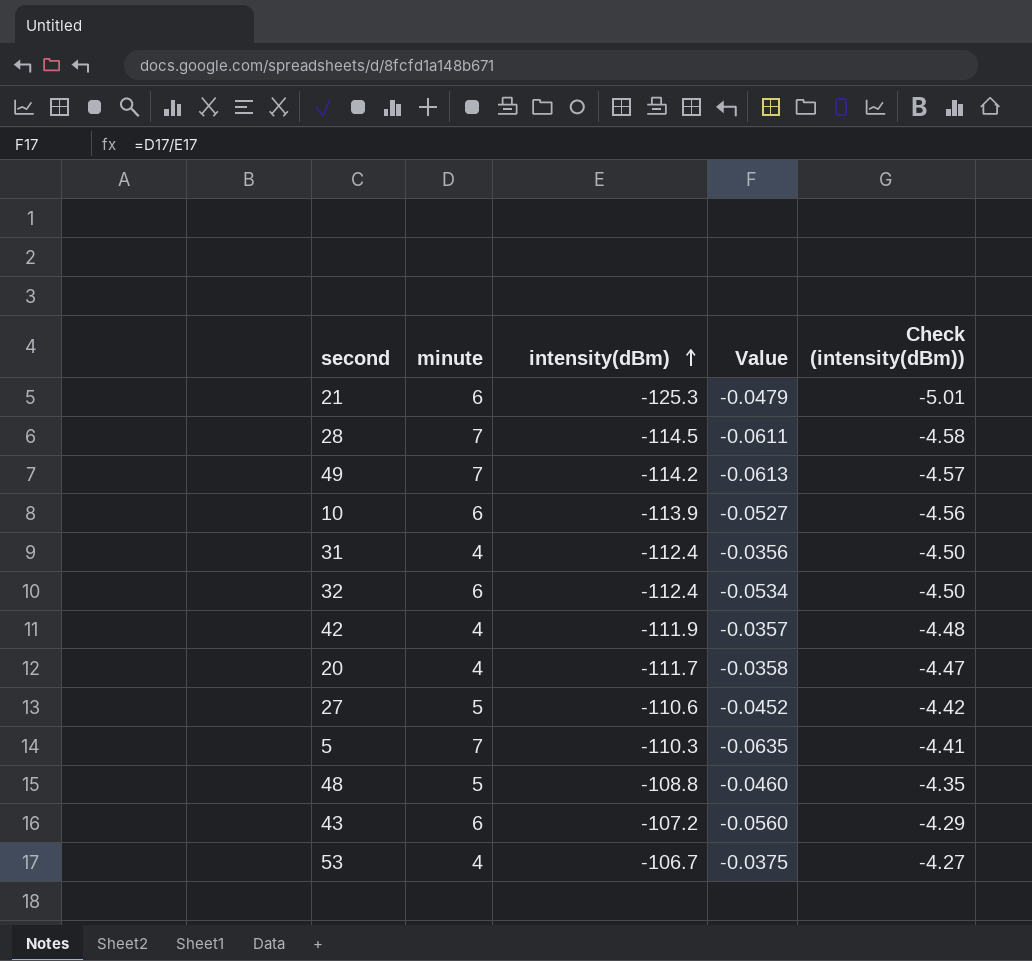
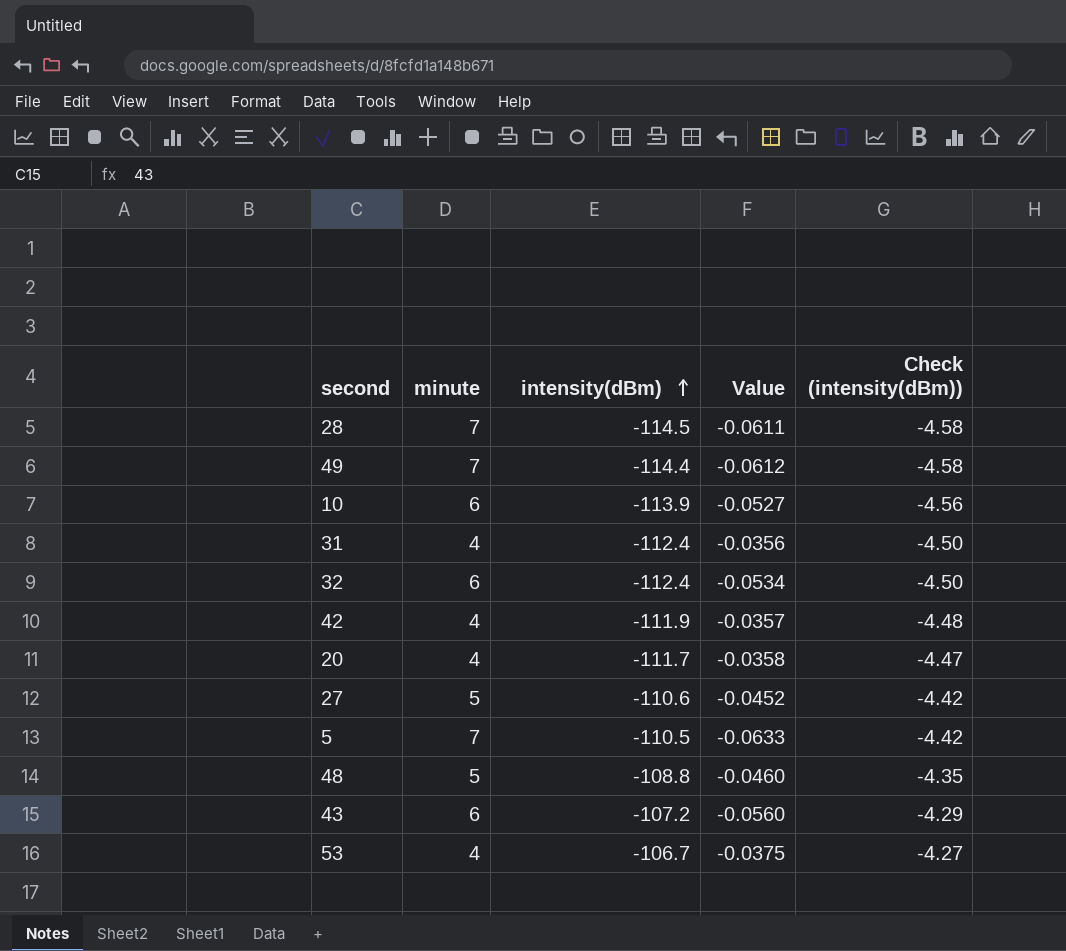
row 21: 6 | -125.3 | -0.0479 | -5.01 -> none
49 | intensity(dBm): -114.2 -> -114.4
49 | Value: -0.0613 -> -0.0612
49 | Check (intensity(dBm)): -4.57 -> -4.58
5 | intensity(dBm): -110.3 -> -110.5
5 | Value: -0.0635 -> -0.0633
5 | Check (intensity(dBm)): -4.41 -> -4.42

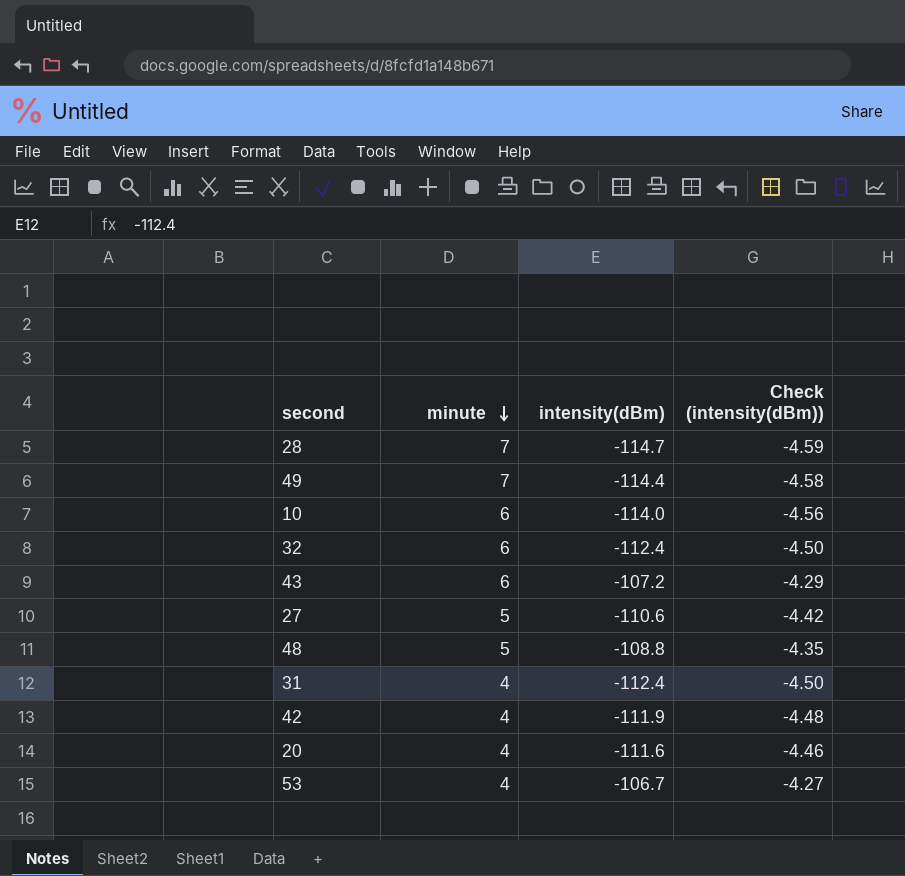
row order: intensity(dBm) ascending -> minute descending
column Value | formula: [minute] / [intensity(dBm)] -> none
row 5: 7 | -110.5 | -0.0633 | -4.42 -> none
28 | intensity(dBm): -114.5 -> -114.7
28 | Check (intensity(dBm)): -4.58 -> -4.59
10 | intensity(dBm): -113.9 -> -114.0
20 | intensity(dBm): -111.7 -> -111.6
20 | Check (intensity(dBm)): -4.47 -> -4.46

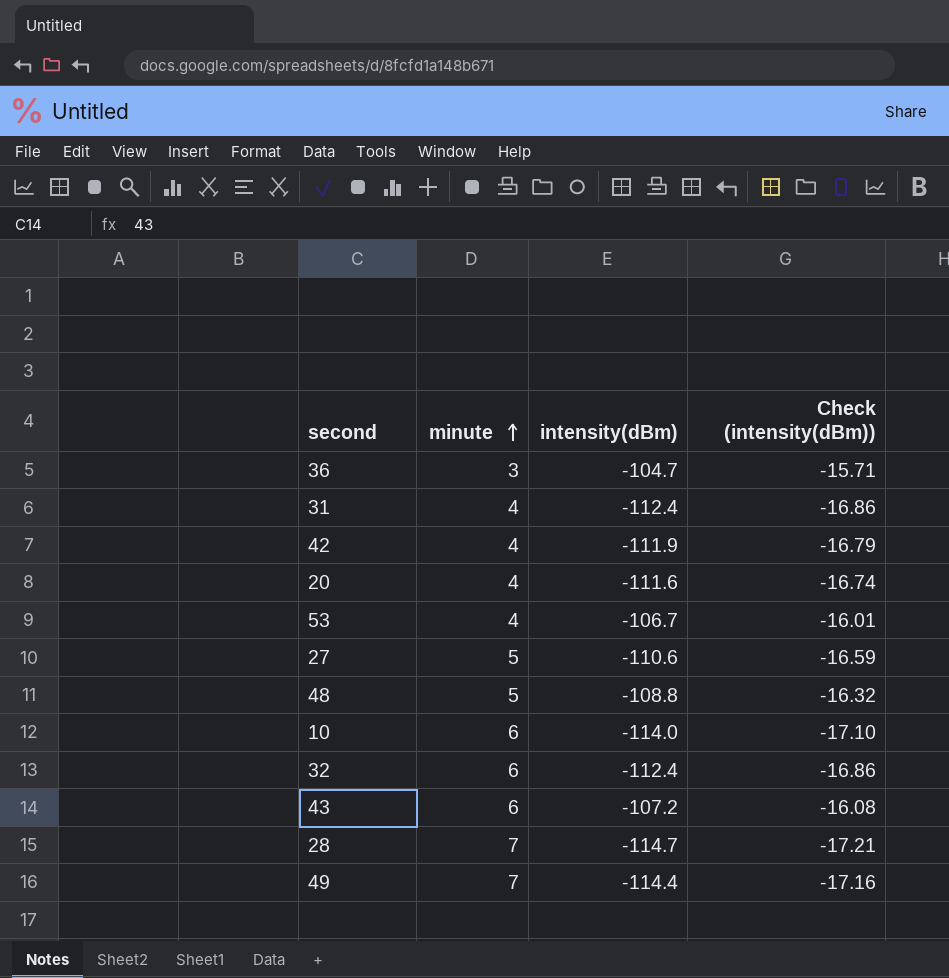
row order: minute descending -> minute ascending
column Check (intensity(dBm)) | formula: [intensity(dBm)] * 0.04 -> [intensity(dBm)] * 0.15
row 36: none -> 3 | -104.7 | -15.71

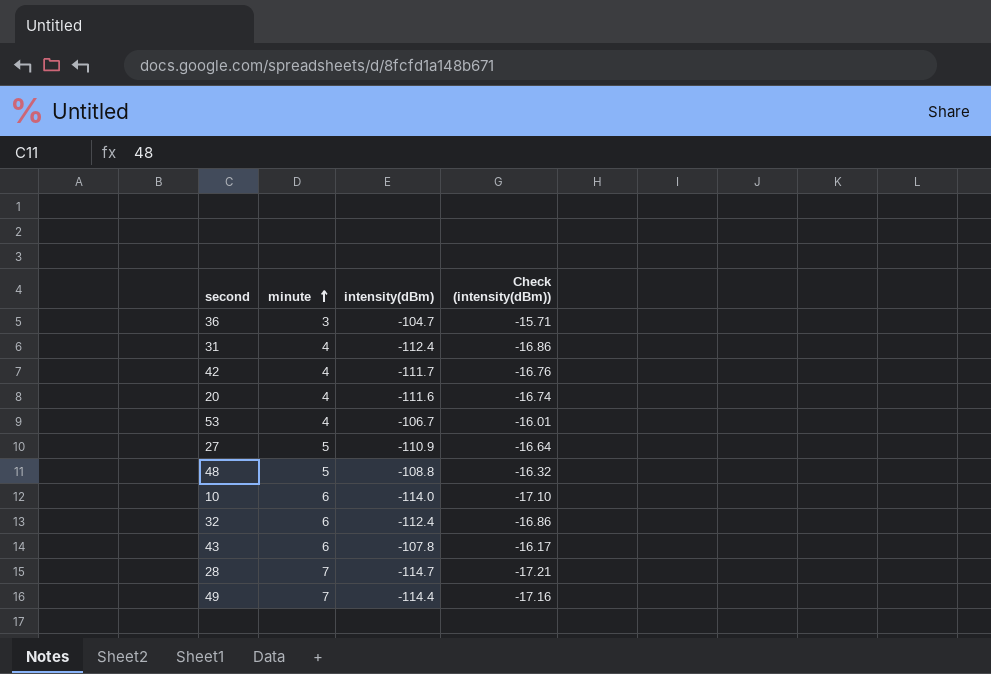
42 | intensity(dBm): -111.9 -> -111.7
42 | Check (intensity(dBm)): -16.79 -> -16.76
27 | intensity(dBm): -110.6 -> -110.9
27 | Check (intensity(dBm)): -16.59 -> -16.64
43 | intensity(dBm): -107.2 -> -107.8
43 | Check (intensity(dBm)): -16.08 -> -16.17

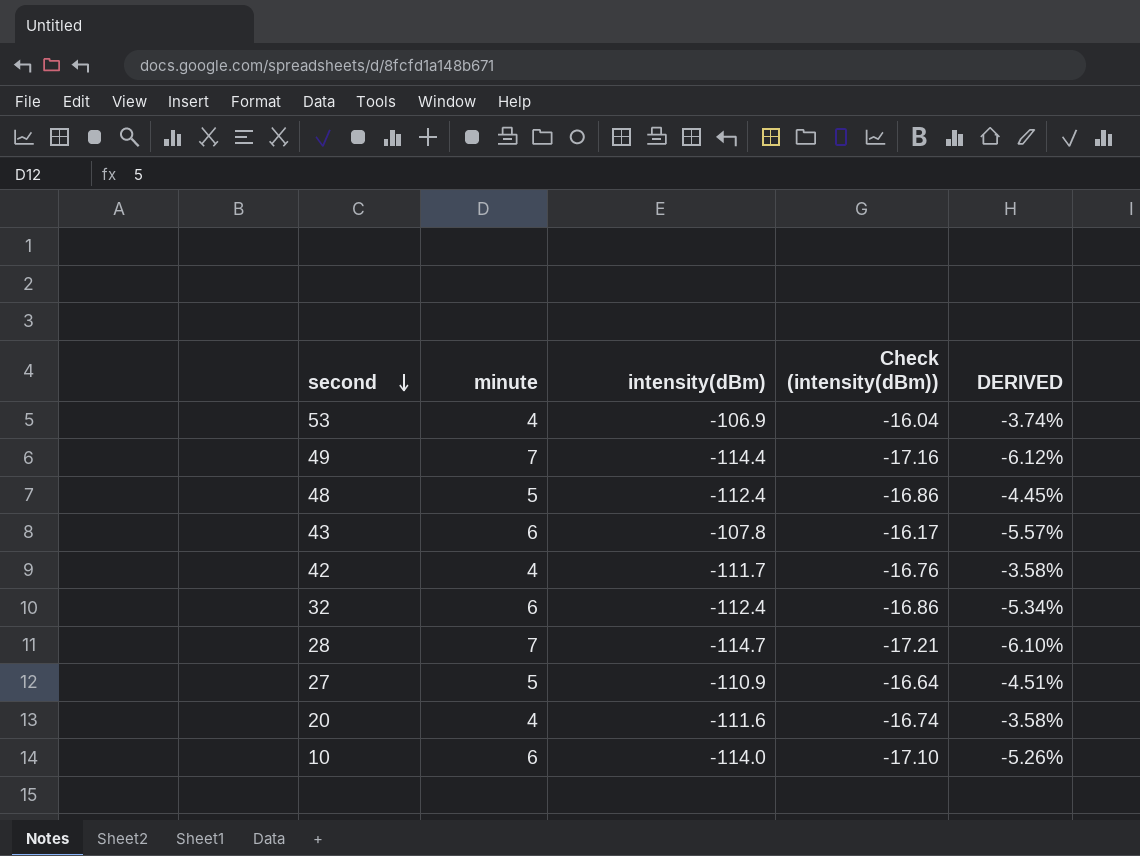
row order: minute ascending -> second descending
column DERIVED | formula: none -> [minute] / [intensity(dBm)]
row 36: 3 | -104.7 | -15.71 -> none
row 31: 4 | -112.4 | -16.86 -> none
53 | intensity(dBm): -106.7 -> -106.9
53 | Check (intensity(dBm)): -16.01 -> -16.04
48 | intensity(dBm): -108.8 -> -112.4
48 | Check (intensity(dBm)): -16.32 -> -16.86

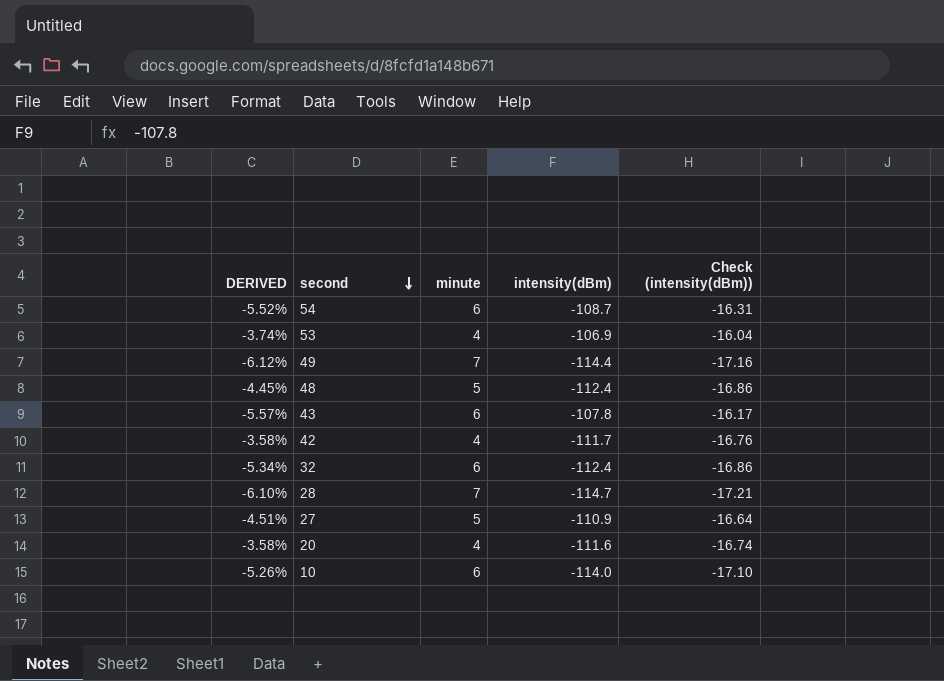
column DERIVED | position: 5 -> 1
row 54: none -> -5.52% | 6 | -108.7 | -16.31

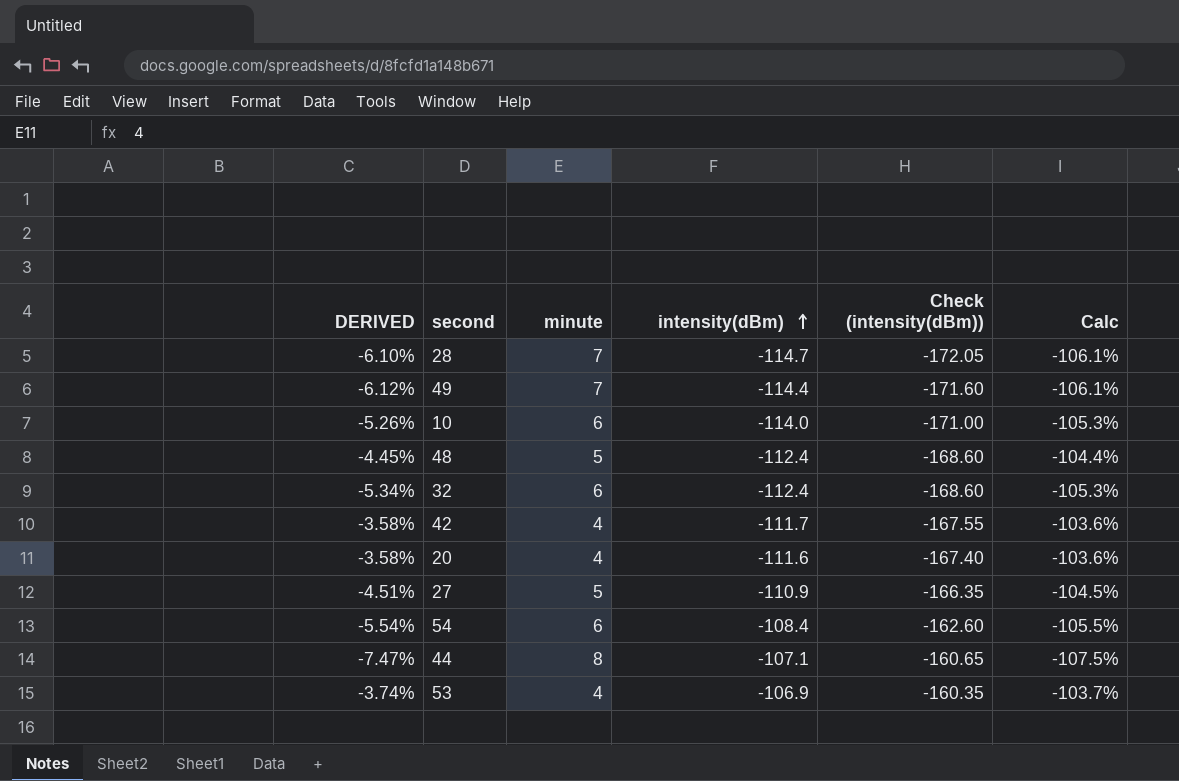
row order: second descending -> intensity(dBm) ascending
column Check (intensity(dBm)) | formula: [intensity(dBm)] * 0.15 -> [intensity(dBm)] * 1.5
column Calc | formula: none -> ([minute] - [intensity(dBm)]) / [intensity(dBm)]
row 43: -5.57% | 6 | -107.8 | -16.17 -> none
54 | DERIVED: -5.52% -> -5.54%
54 | intensity(dBm): -108.7 -> -108.4
row 44: none -> -7.47% | 8 | -107.1 | -160.65 | -107.5%

